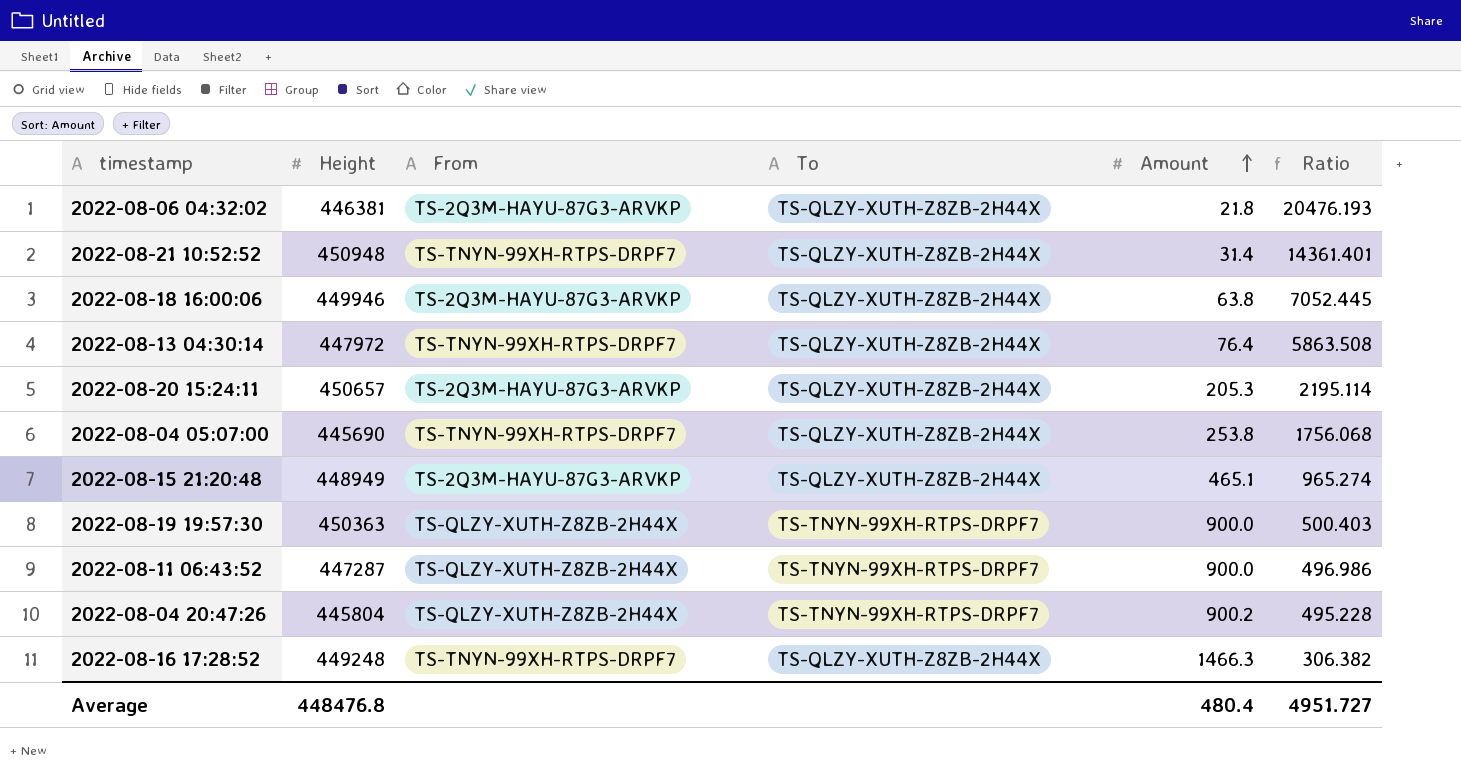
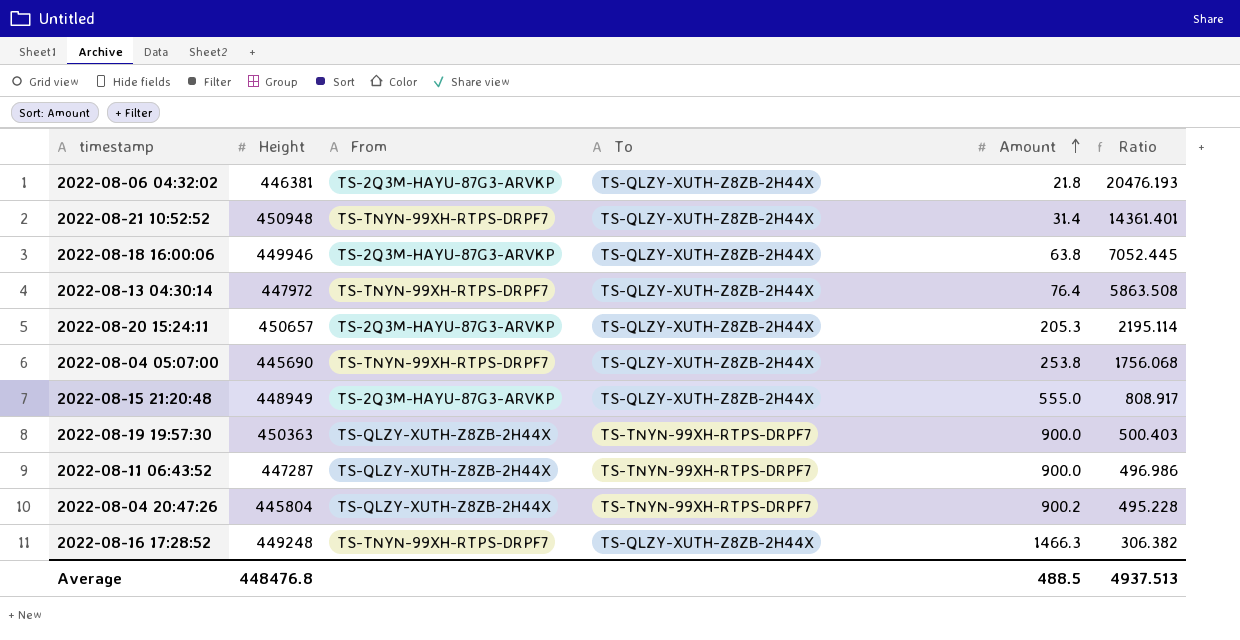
2022-08-15 21:20:48 | Amount: 465.1 -> 555.0
2022-08-15 21:20:48 | Ratio: 965.274 -> 808.917
Average | Amount: 480.4 -> 488.5
Average | Ratio: 4951.727 -> 4937.513

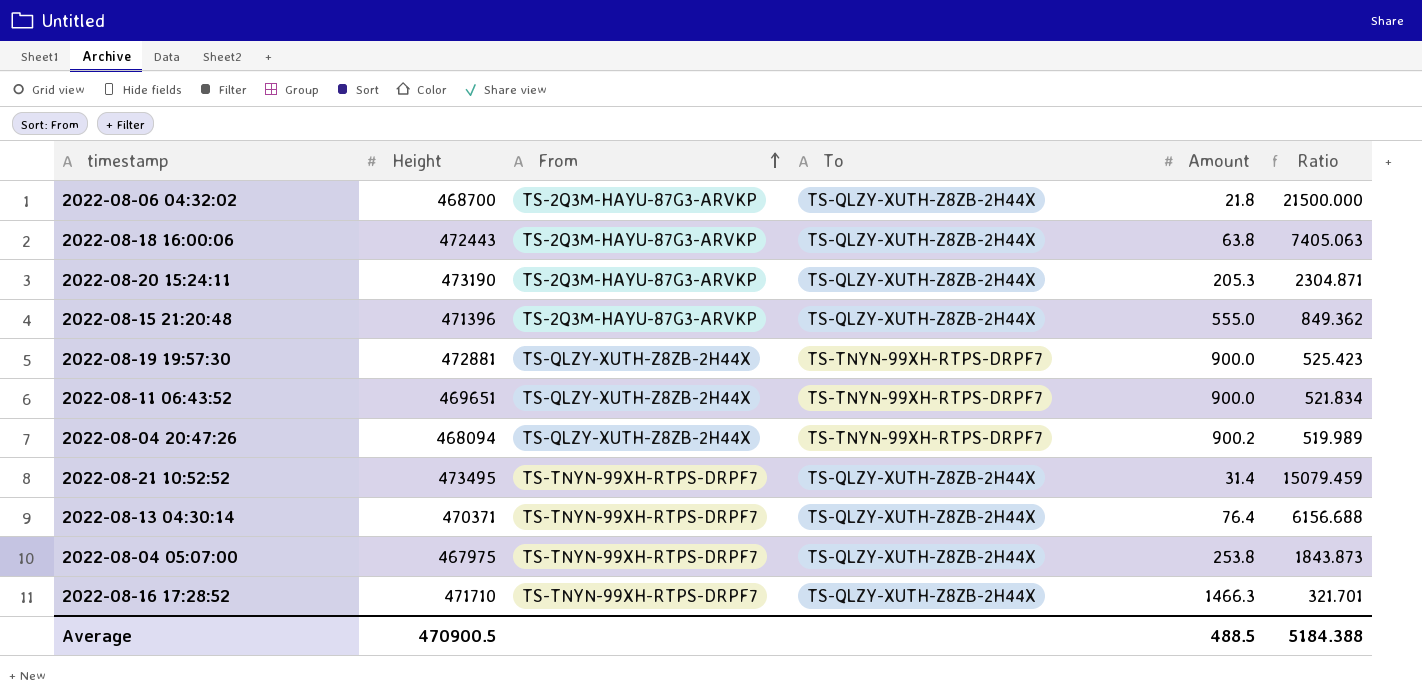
row order: Amount ascending -> From ascending
2022-08-06 04:32:02 | Height: 446381 -> 468700
2022-08-06 04:32:02 | Ratio: 20476.193 -> 21500.000
2022-08-18 16:00:06 | Height: 449946 -> 472443
2022-08-18 16:00:06 | Ratio: 7052.445 -> 7405.063
2022-08-20 15:24:11 | Height: 450657 -> 473190
2022-08-20 15:24:11 | Ratio: 2195.114 -> 2304.871
2022-08-15 21:20:48 | Height: 448949 -> 471396
2022-08-15 21:20:48 | Ratio: 808.917 -> 849.362
2022-08-19 19:57:30 | Height: 450363 -> 472881
2022-08-19 19:57:30 | Ratio: 500.403 -> 525.423
2022-08-11 06:43:52 | Height: 447287 -> 469651
2022-08-11 06:43:52 | Ratio: 496.986 -> 521.834
2022-08-04 20:47:26 | Height: 445804 -> 468094
2022-08-04 20:47:26 | Ratio: 495.228 -> 519.989
2022-08-21 10:52:52 | Height: 450948 -> 473495
2022-08-21 10:52:52 | Ratio: 14361.401 -> 15079.459
2022-08-13 04:30:14 | Height: 447972 -> 470371
2022-08-13 04:30:14 | Ratio: 5863.508 -> 6156.688
2022-08-04 05:07:00 | Height: 445690 -> 467975
2022-08-04 05:07:00 | Ratio: 1756.068 -> 1843.873
2022-08-16 17:28:52 | Height: 449248 -> 471710
2022-08-16 17:28:52 | Ratio: 306.382 -> 321.701
Average | Height: 448476.8 -> 470900.5
Average | Ratio: 4937.513 -> 5184.388

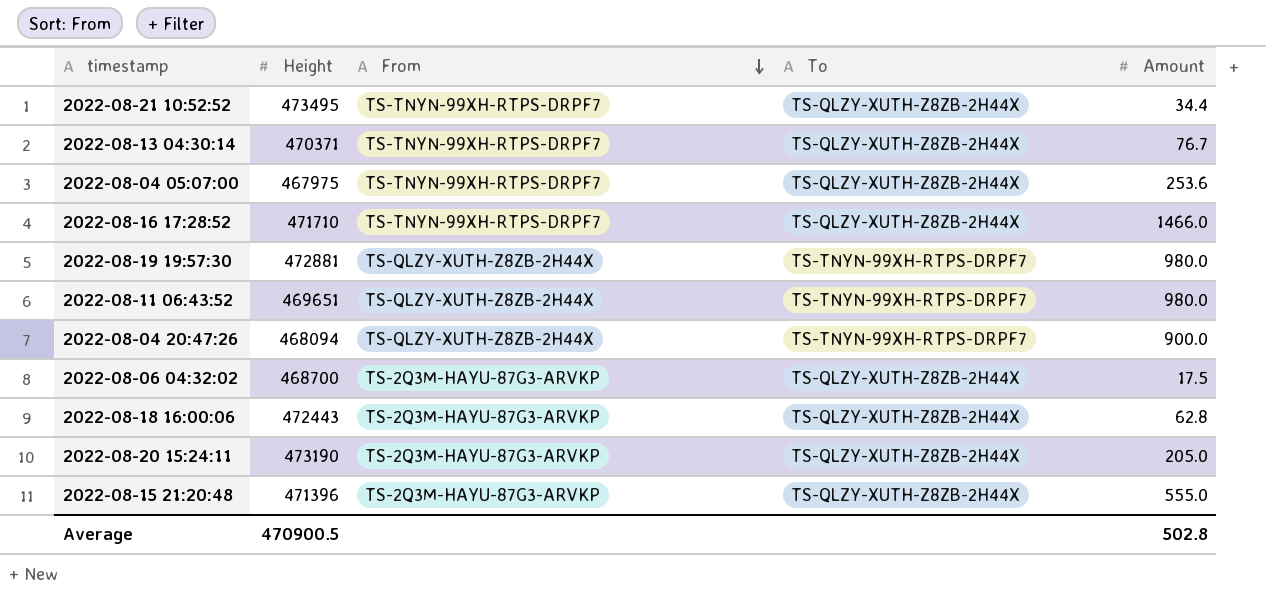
row order: From ascending -> From descending
column Ratio | formula: [Height] / [Amount] -> none
2022-08-21 10:52:52 | Amount: 31.4 -> 34.4
2022-08-13 04:30:14 | Amount: 76.4 -> 76.7
2022-08-04 05:07:00 | Amount: 253.8 -> 253.6
2022-08-16 17:28:52 | Amount: 1466.3 -> 1466.0
2022-08-19 19:57:30 | Amount: 900.0 -> 980.0
2022-08-11 06:43:52 | Amount: 900.0 -> 980.0
2022-08-04 20:47:26 | Amount: 900.2 -> 900.0
2022-08-06 04:32:02 | Amount: 21.8 -> 17.5
2022-08-18 16:00:06 | Amount: 63.8 -> 62.8
2022-08-20 15:24:11 | Amount: 205.3 -> 205.0
Average | Amount: 488.5 -> 502.8

